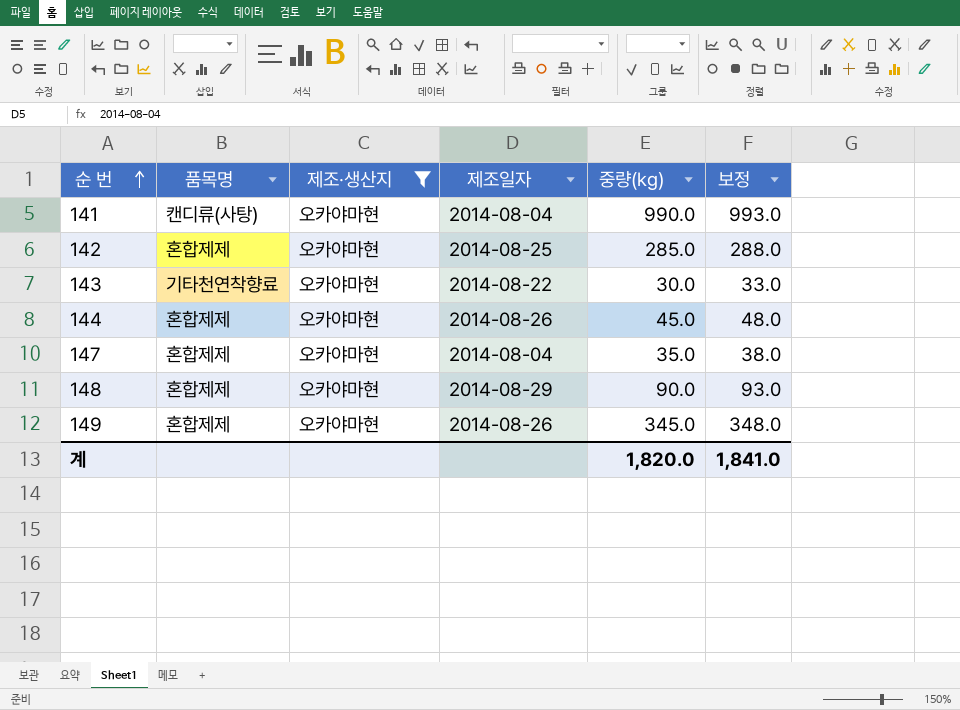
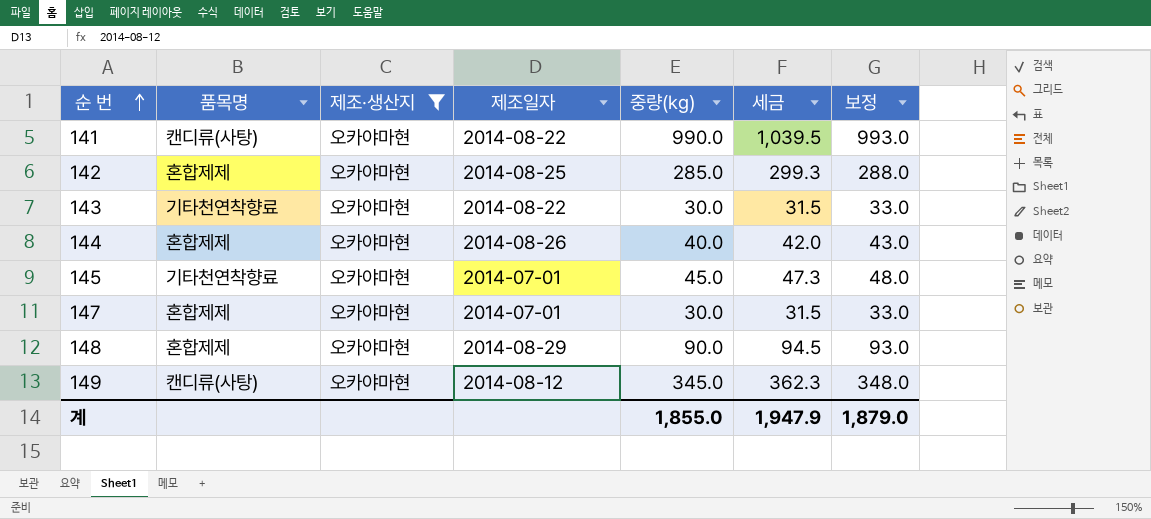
column 세금 | formula: none -> [중량(kg)] * 1.05
141 | 제조일자: 2014-08-04 -> 2014-08-22
144 | 중량(kg): 45.0 -> 40.0
144 | 보정: 48.0 -> 43.0
row 145: none -> 기타천연착향료 | 오카야마현 | 2014-07-01 | 45.0 | 47.3 | 48.0
147 | 제조일자: 2014-08-04 -> 2014-07-01
147 | 중량(kg): 35.0 -> 30.0
147 | 보정: 38.0 -> 33.0
149 | 품목명: 혼합제제 -> 캔디류(사탕)
149 | 제조일자: 2014-08-26 -> 2014-08-12
계 | 중량(kg): 1,820.0 -> 1,855.0
계 | 보정: 1,841.0 -> 1,879.0

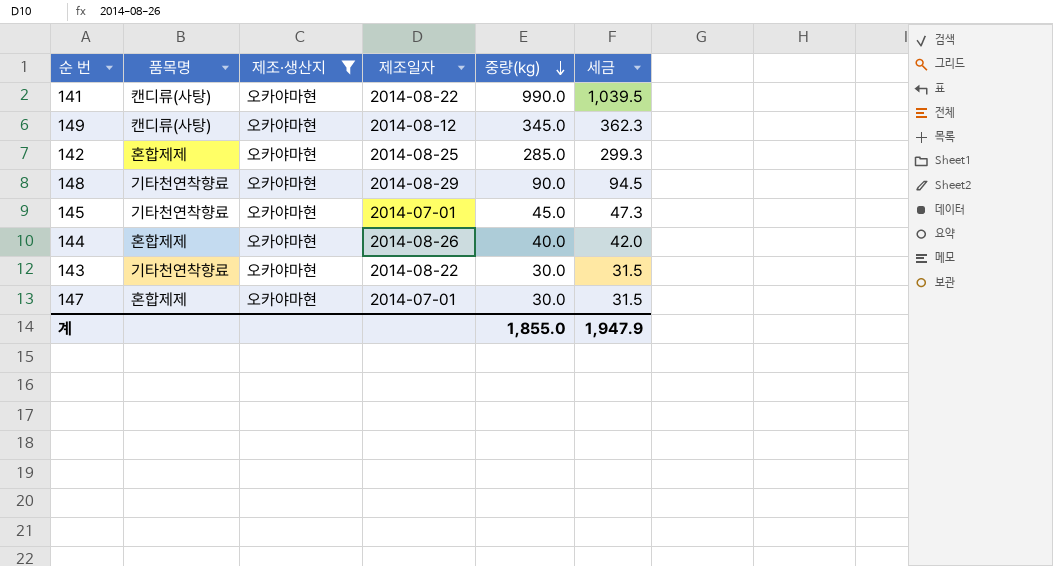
row order: 순 번 ascending -> 중량(kg) descending
column 보정 | formula: [중량(kg)] + 3 -> none
148 | 품목명: 혼합제제 -> 기타천연착향료

